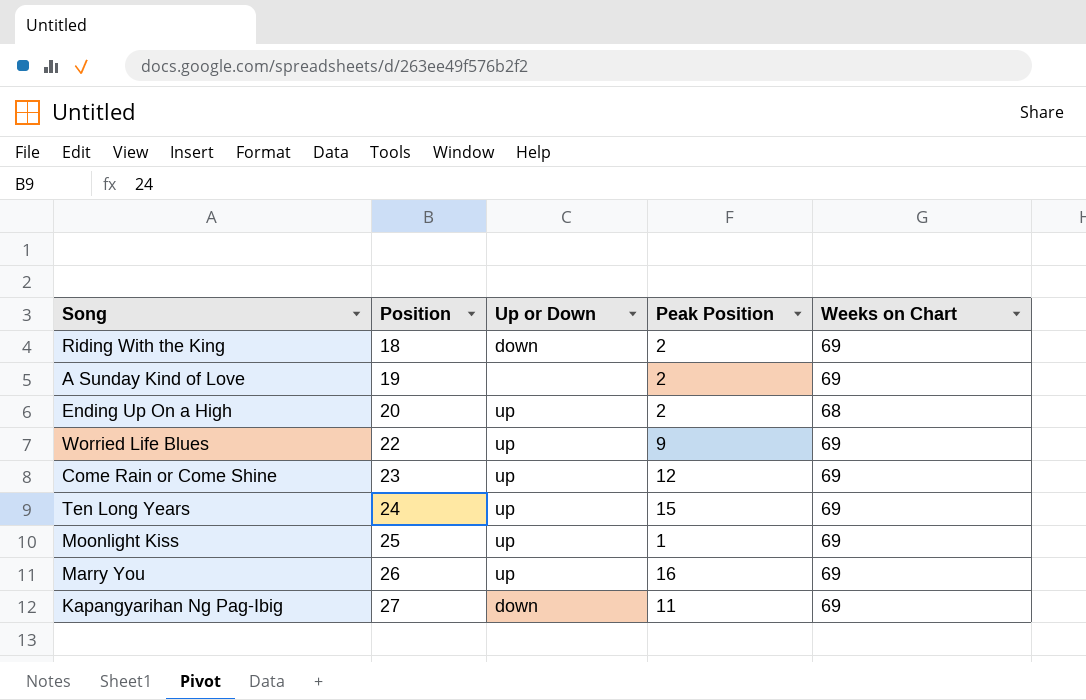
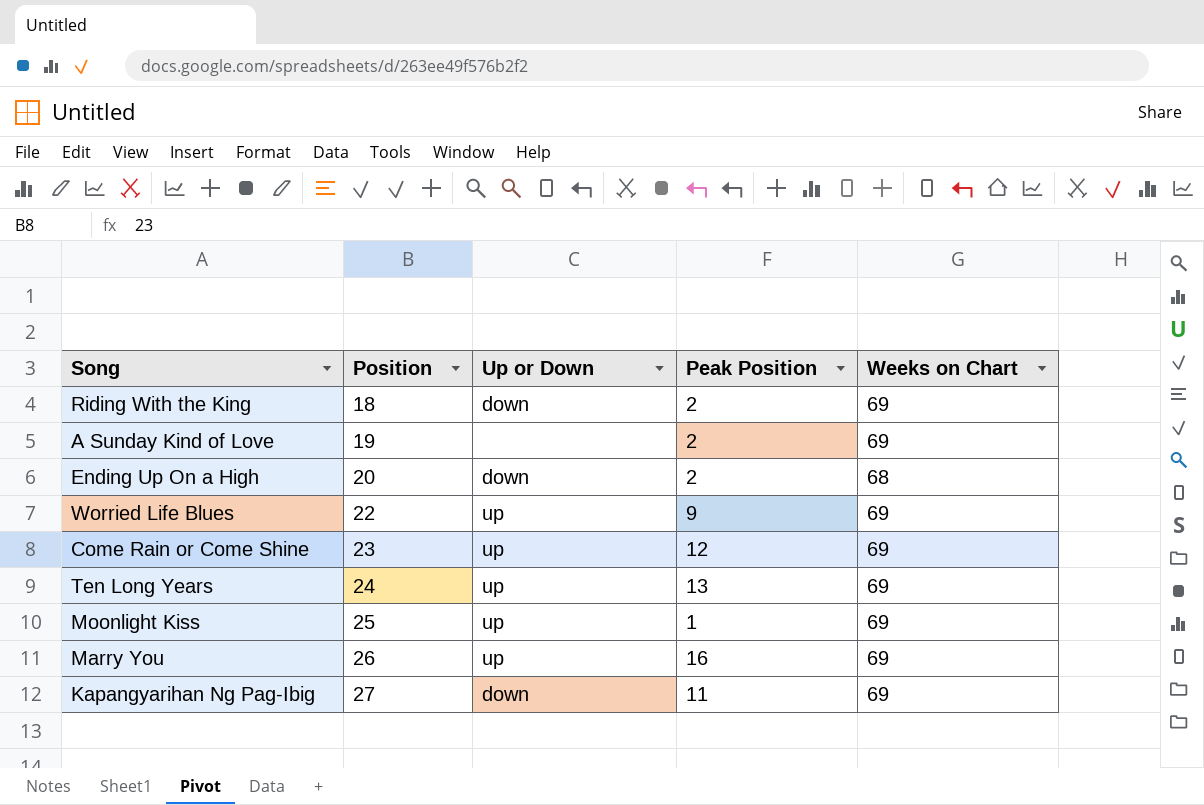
Ending Up On a High | Up or Down: up -> down
Ten Long Years | Peak Position: 15 -> 13

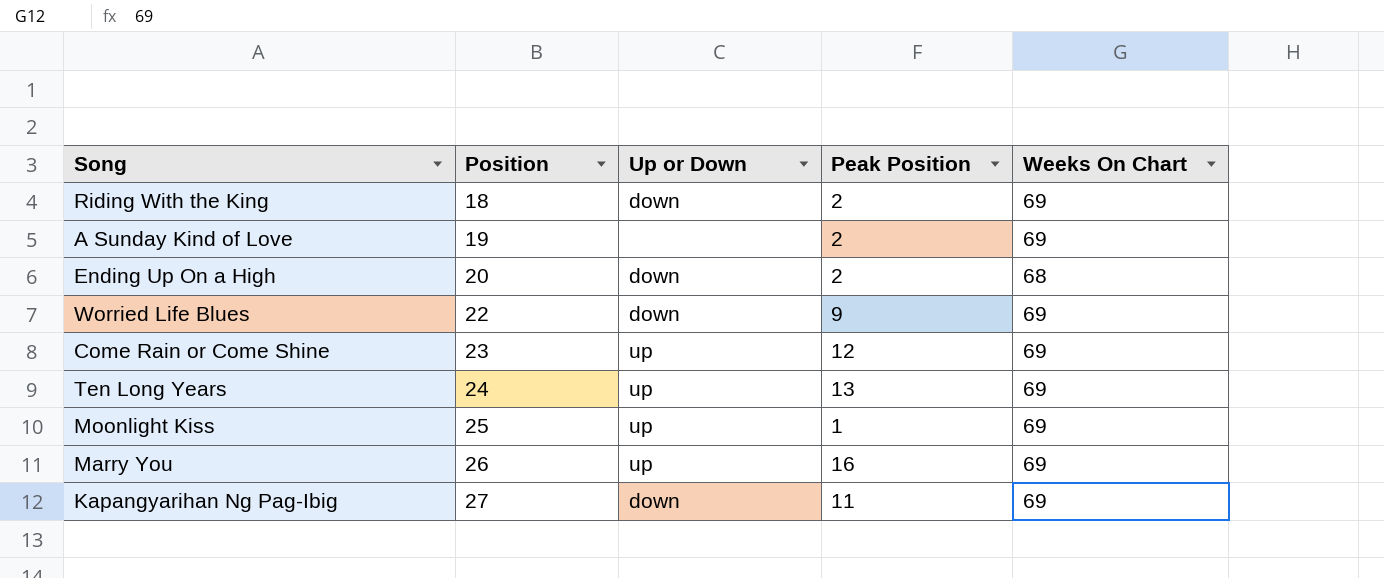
column name: Weeks on Chart -> Weeks On Chart
Worried Life Blues | Up or Down: up -> down

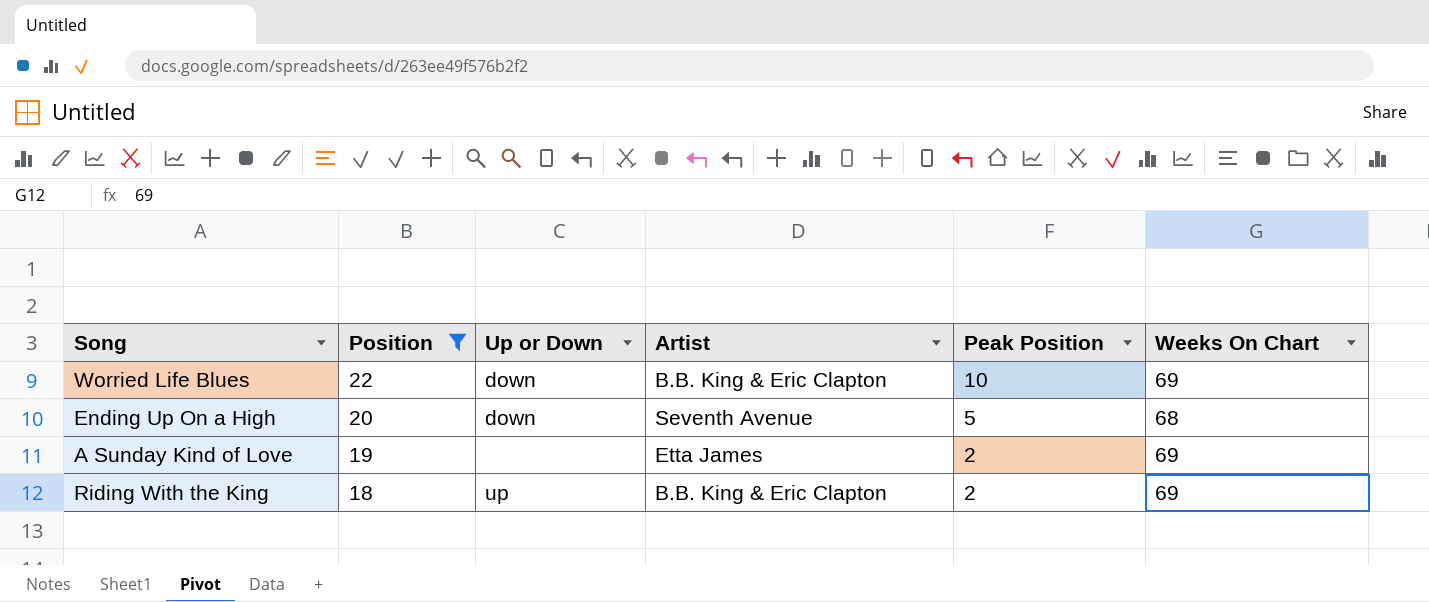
filter: none -> Position <= 22
row order: Position ascending -> Position descending
column Artist | position: none -> 4
Worried Life Blues | Peak Position: 9 -> 10
Ending Up On a High | Peak Position: 2 -> 5
Riding With the King | Up or Down: down -> up

